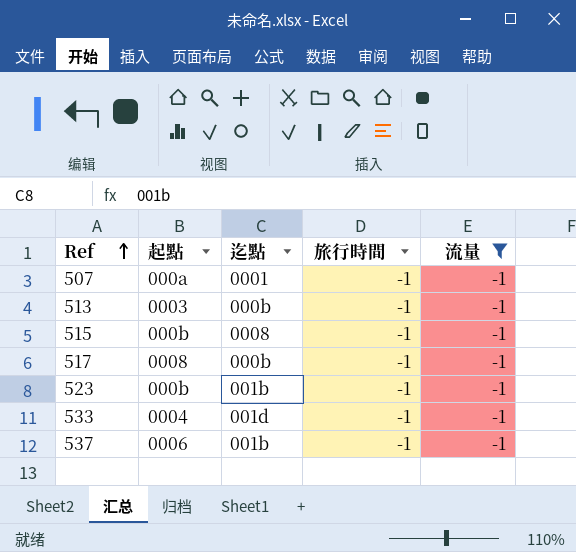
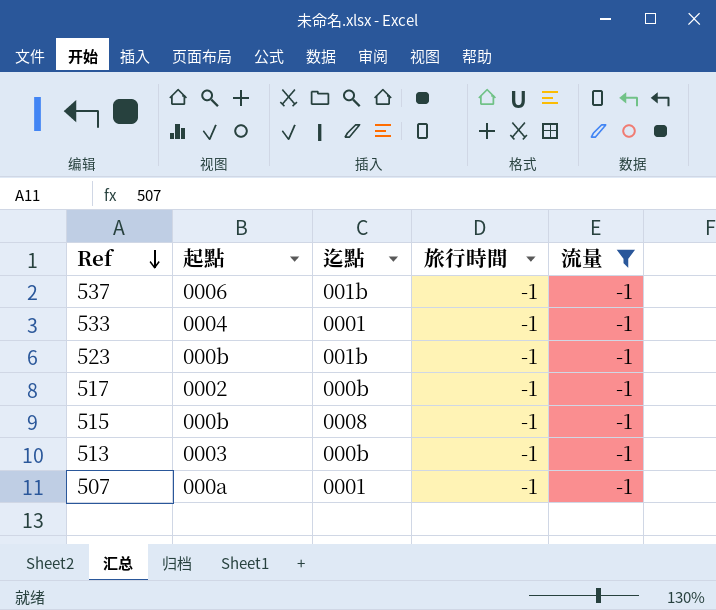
row order: Ref ascending -> Ref descending
533 | 迄點: 001d -> 0001
517 | 起點: 0008 -> 0002

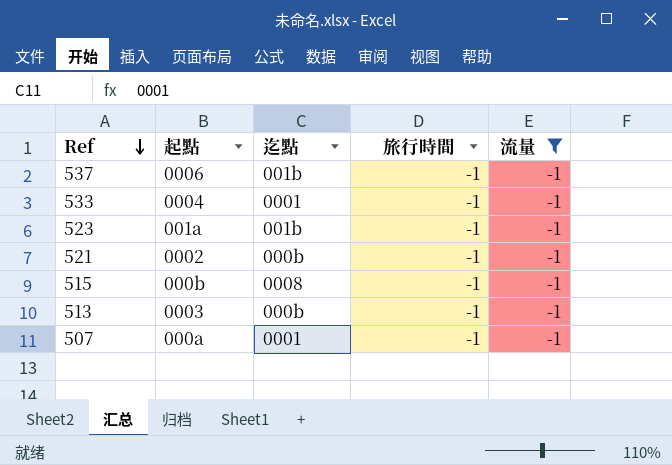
row 517: 0002 | 000b | -1 | -1 -> none
523 | 起點: 000b -> 001a
row 521: none -> 0002 | 000b | -1 | -1

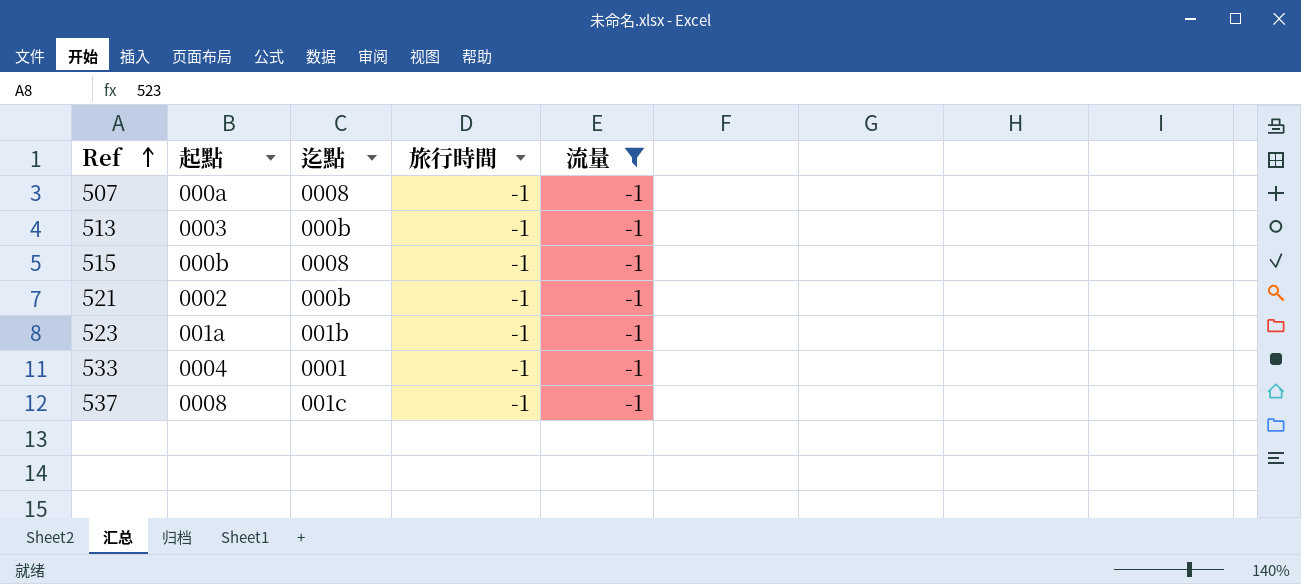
row order: Ref descending -> Ref ascending
507 | 迄點: 0001 -> 0008
537 | 起點: 0006 -> 0008
537 | 迄點: 001b -> 001c

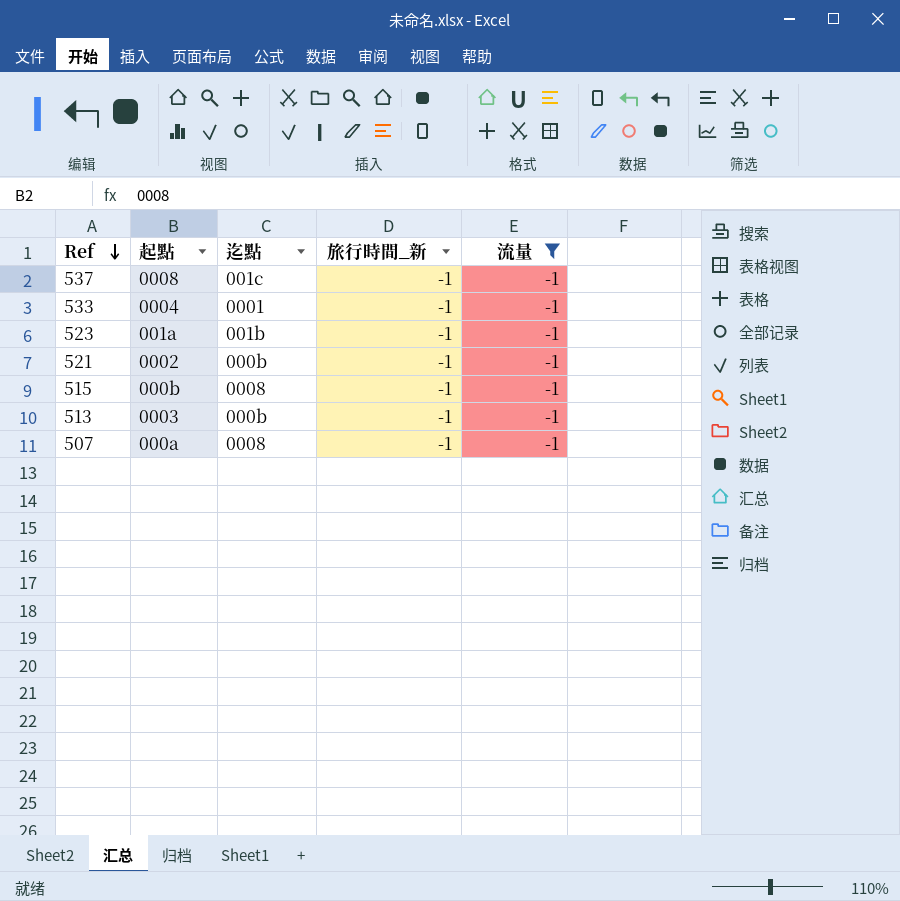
row order: Ref ascending -> Ref descending
column name: 旅行時間 -> 旅行時間_新

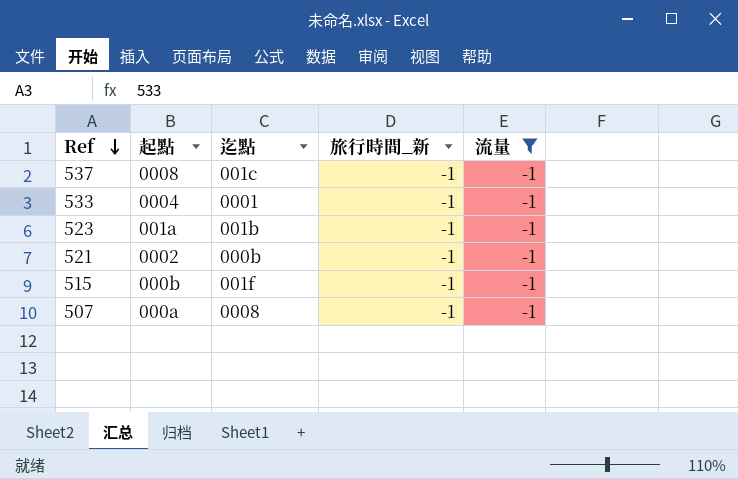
row 513: 0003 | 000b | -1 | -1 -> none
515 | 迄點: 0008 -> 001f

